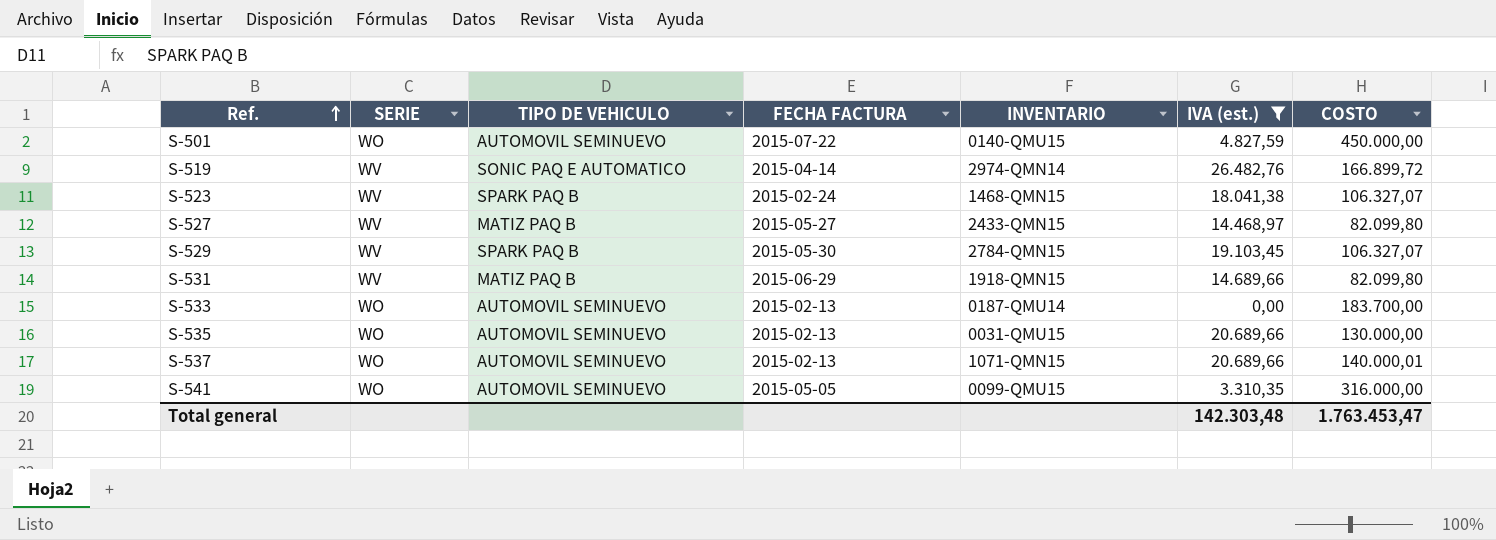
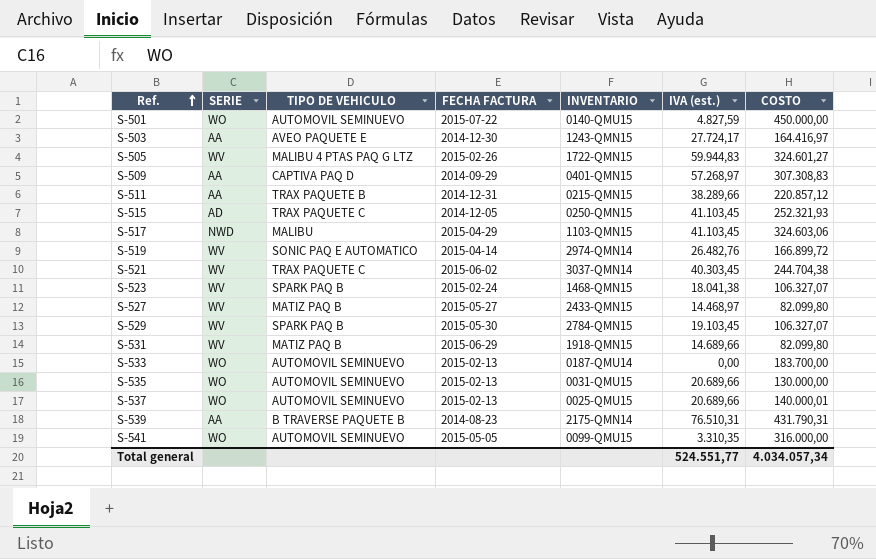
filter: IVA (est.) <= 26.482,76 -> none
S-537 | INVENTARIO: 1071-QMN15 -> 0025-QMU15
Total general | IVA (est.): 142.303,48 -> 524.551,77
Total general | COSTO: 1.763.453,47 -> 4.034.057,34

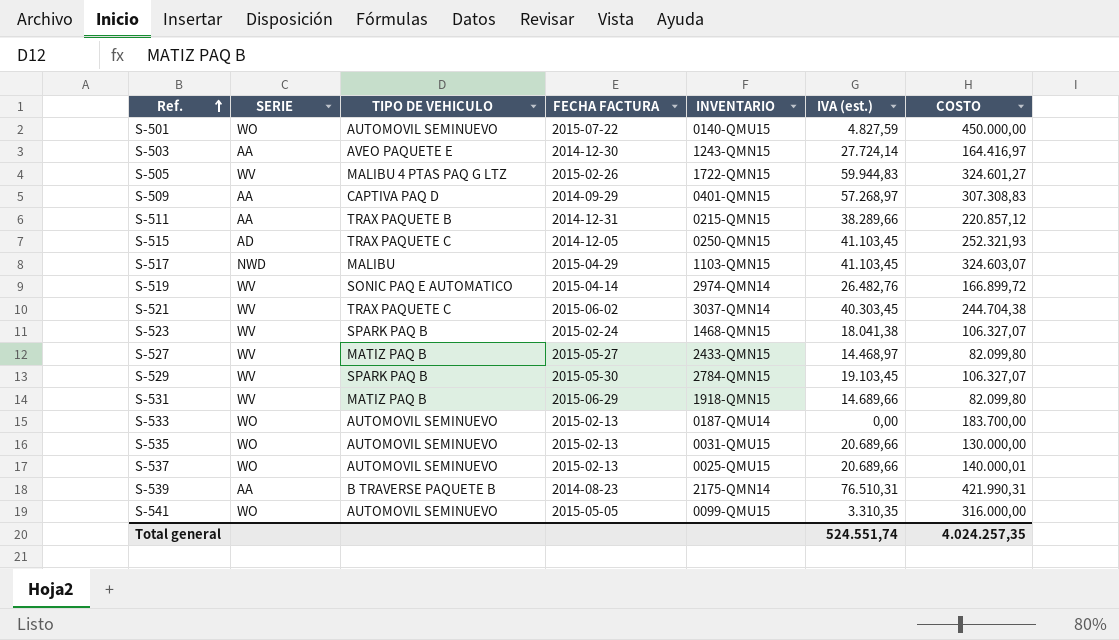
S-503 | IVA (est.): 27.724,17 -> 27.724,14
S-517 | COSTO: 324.603,06 -> 324.603,07
S-539 | COSTO: 431.790,31 -> 421.990,31
Total general | IVA (est.): 524.551,77 -> 524.551,74
Total general | COSTO: 4.034.057,34 -> 4.024.257,35

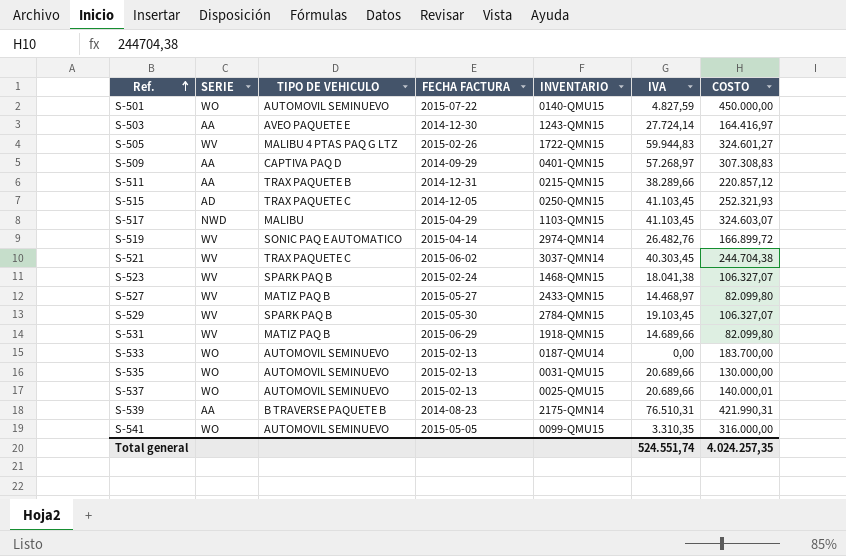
column name: IVA (est.) -> IVA

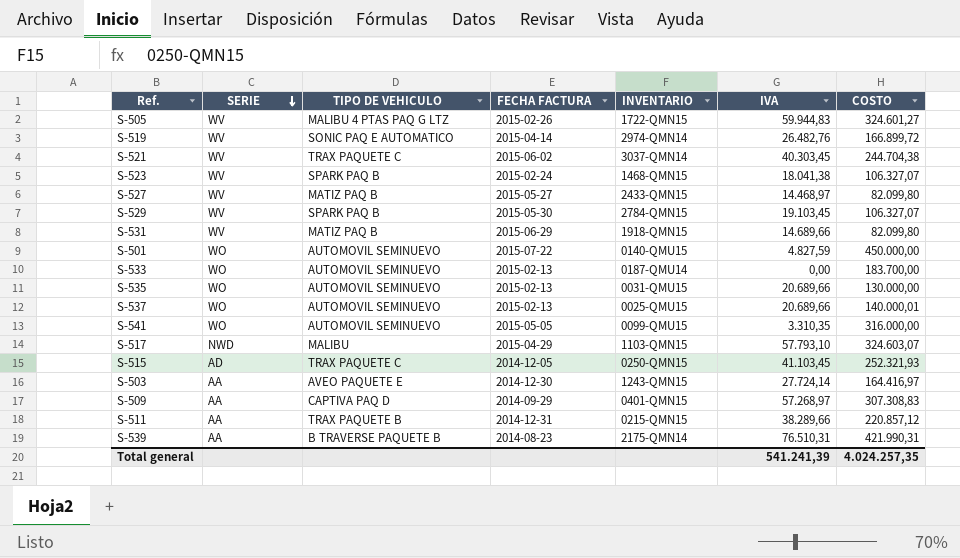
row order: Ref. ascending -> SERIE descending
S-517 | IVA: 41.103,45 -> 57.793,10
Total general | IVA: 524.551,74 -> 541.241,39

